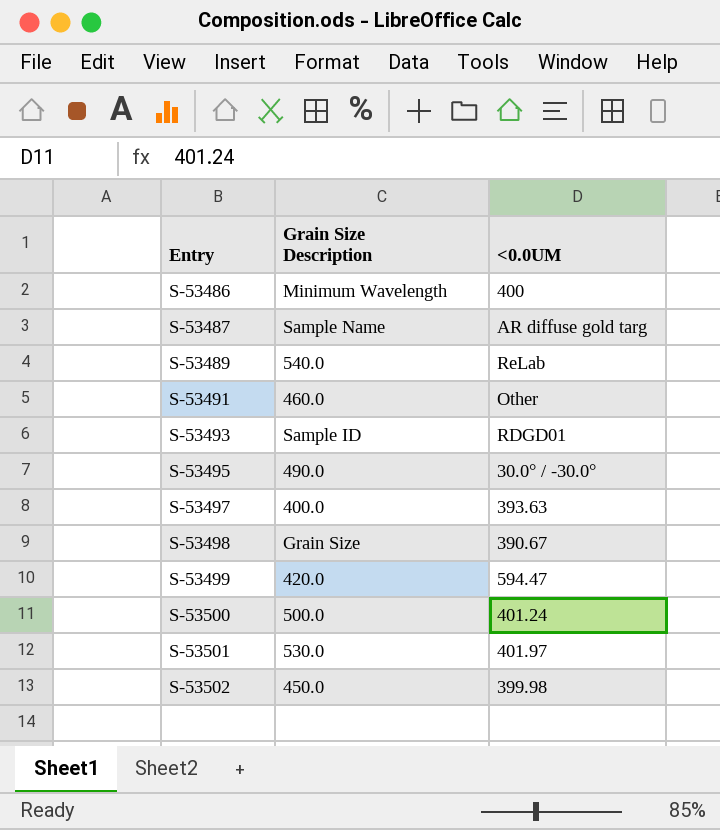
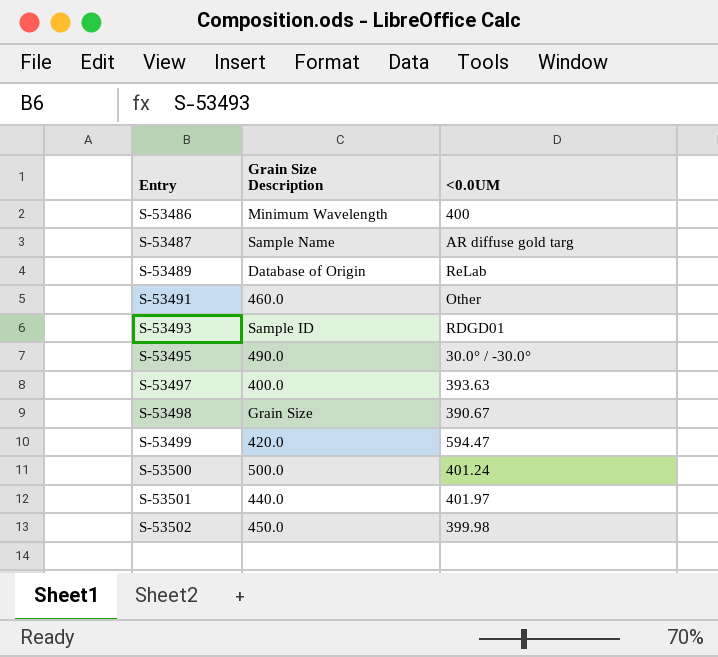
S-53489 | Grain Size Description: 540.0 -> Database of Origin
S-53501 | Grain Size Description: 530.0 -> 440.0

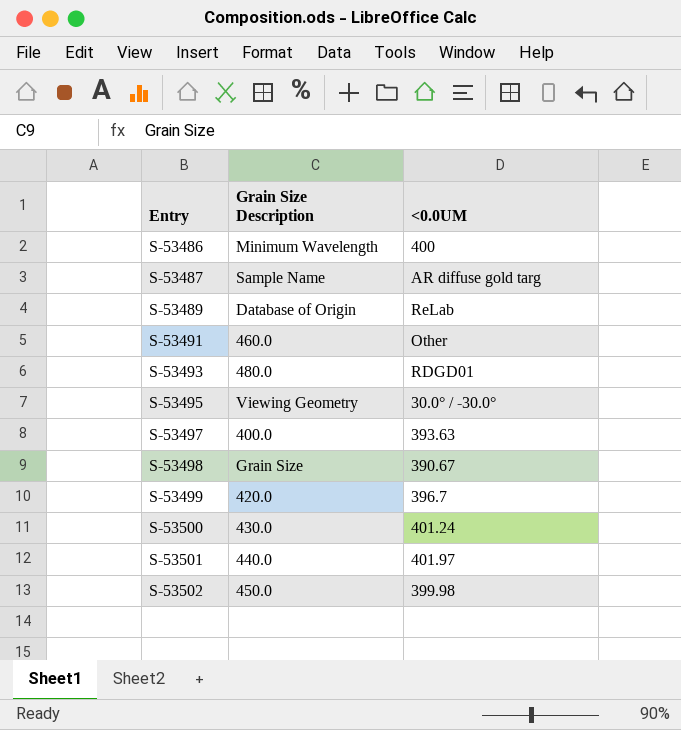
S-53493 | Grain Size Description: Sample ID -> 480.0
S-53495 | Grain Size Description: 490.0 -> Viewing Geometry
S-53499 | <0.0UM: 594.47 -> 396.7
S-53500 | Grain Size Description: 500.0 -> 430.0

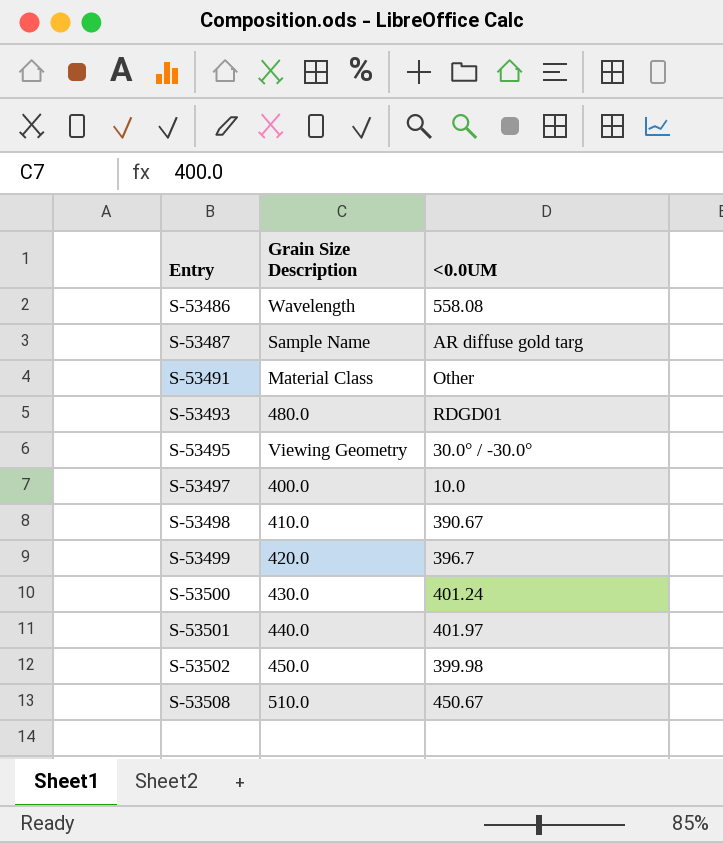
row S-53489: Database of Origin | ReLab -> none
S-53486 | Grain Size Description: Minimum Wavelength -> Wavelength
S-53486 | <0.0UM: 400 -> 558.08
S-53491 | Grain Size Description: 460.0 -> Material Class
S-53497 | <0.0UM: 393.63 -> 10.0
S-53498 | Grain Size Description: Grain Size -> 410.0
row S-53508: none -> 510.0 | 450.67

